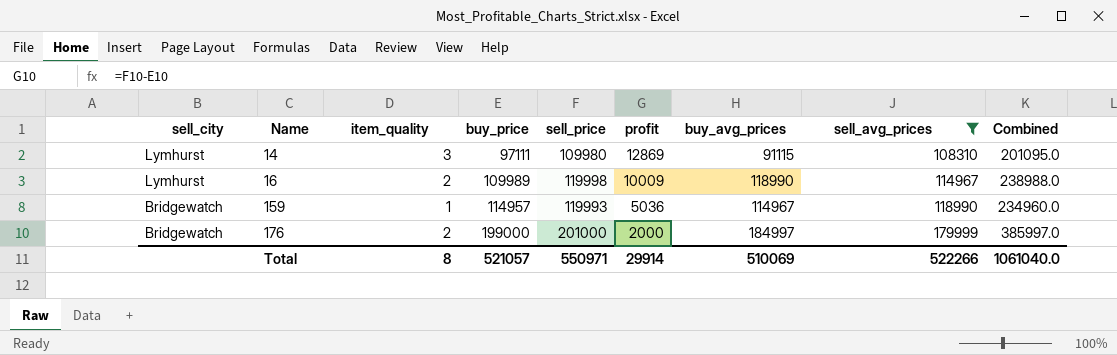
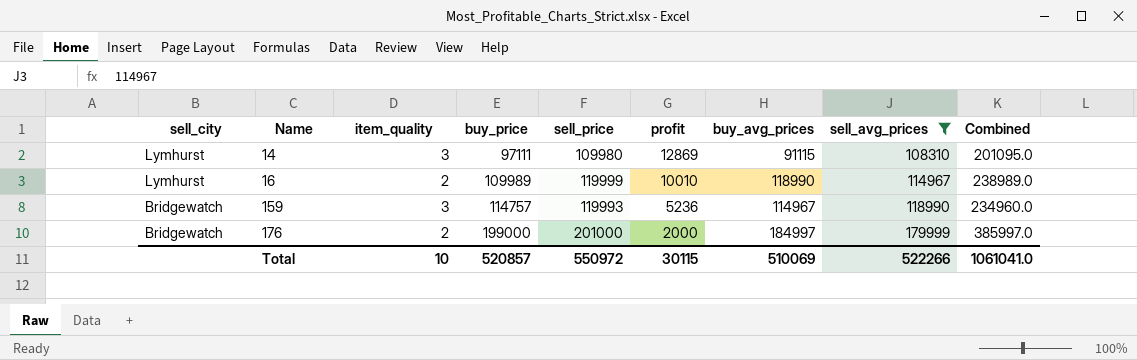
16 | sell_price: 119998 -> 119999
16 | profit: 10009 -> 10010
16 | Combined: 238988.0 -> 238989.0
159 | item_quality: 1 -> 3
159 | buy_price: 114957 -> 114757
159 | profit: 5036 -> 5236
Total | item_quality: 8 -> 10
Total | buy_price: 521057 -> 520857
Total | sell_price: 550971 -> 550972
Total | profit: 29914 -> 30115
Total | Combined: 1061040.0 -> 1061041.0

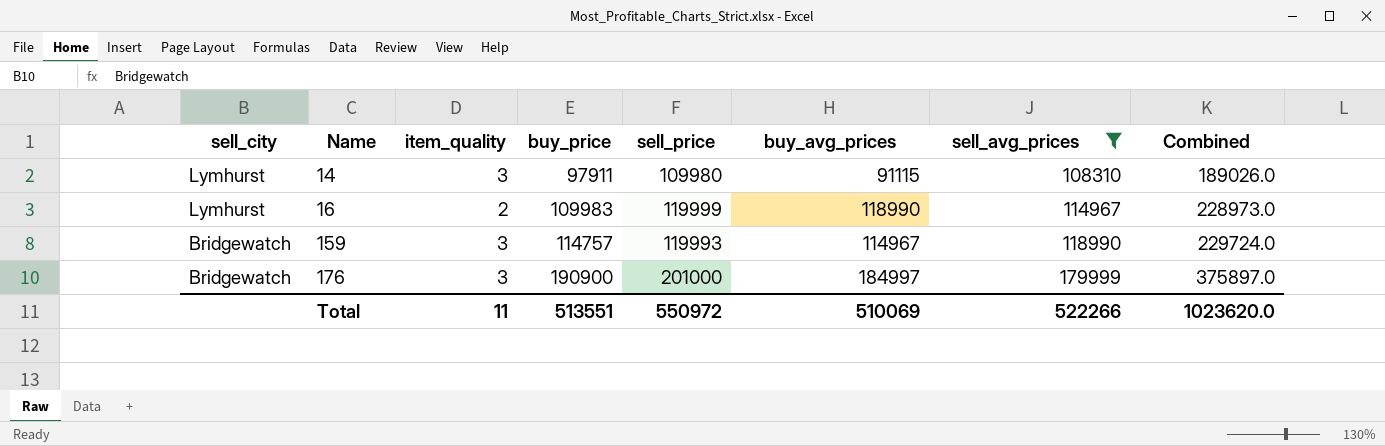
column profit | formula: [sell_price] - [buy_price] -> none
column Combined | formula: [sell_price] + [buy_avg_prices] -> [buy_price] + [buy_avg_prices]
14 | buy_price: 97111 -> 97911
16 | buy_price: 109989 -> 109983
176 | item_quality: 2 -> 3
176 | buy_price: 199000 -> 190900
Total | item_quality: 10 -> 11
Total | buy_price: 520857 -> 513551
Total | Combined: 1061041.0 -> 1023620.0

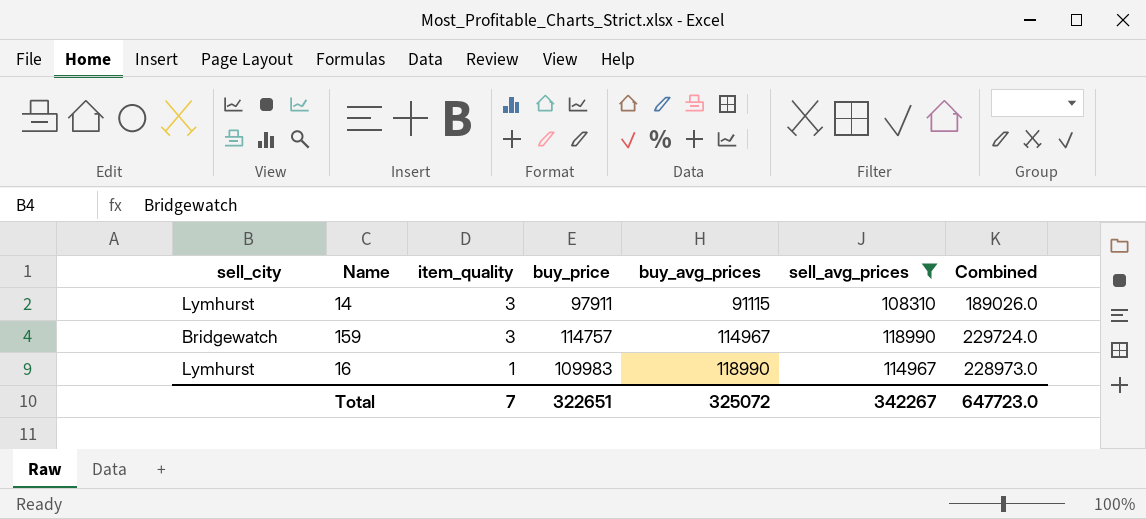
row order: sell_city descending -> item_quality descending
column sell_price | position: 5 -> none
row 176: Bridgewatch | 3 | 190900 | 201000 | 184997 | 179999 | 375897.0 -> none
16 | item_quality: 2 -> 1
Total | item_quality: 11 -> 7
Total | buy_price: 513551 -> 322651
Total | buy_avg_prices: 510069 -> 325072
Total | sell_avg_prices: 522266 -> 342267
Total | Combined: 1023620.0 -> 647723.0

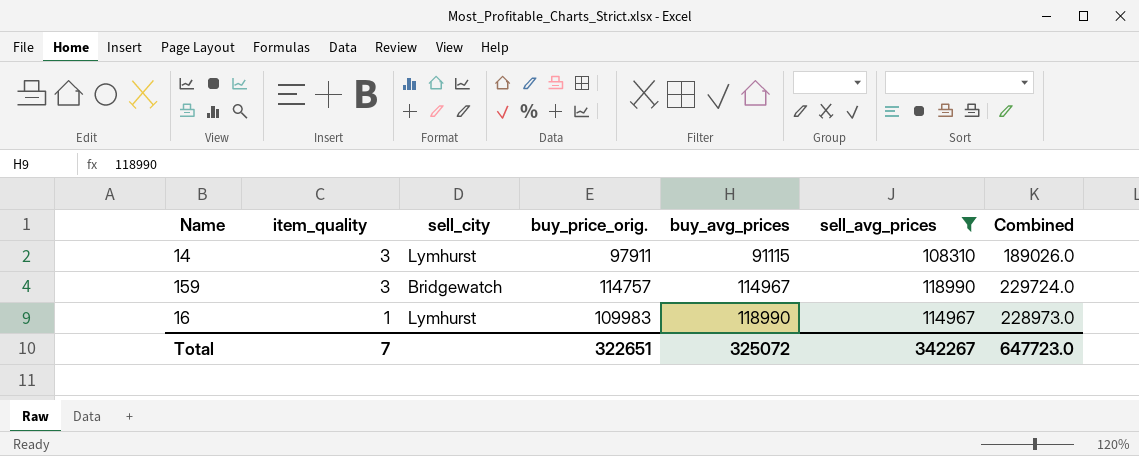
column sell_city | position: 1 -> 3
column name: buy_price -> buy_price_orig.

